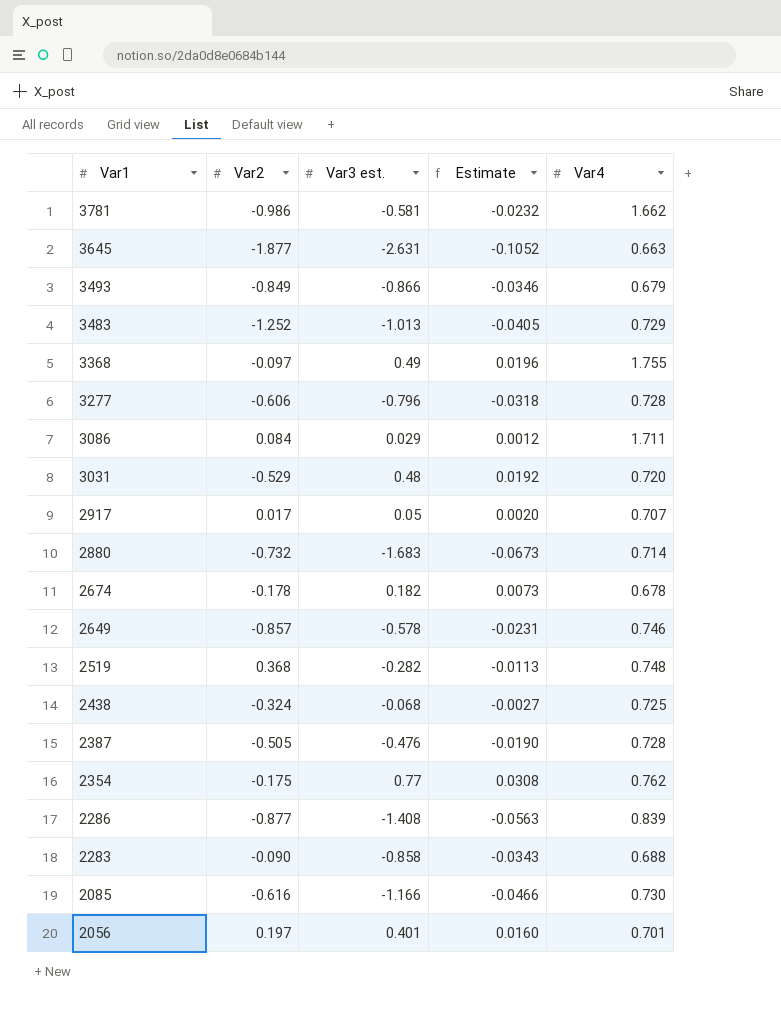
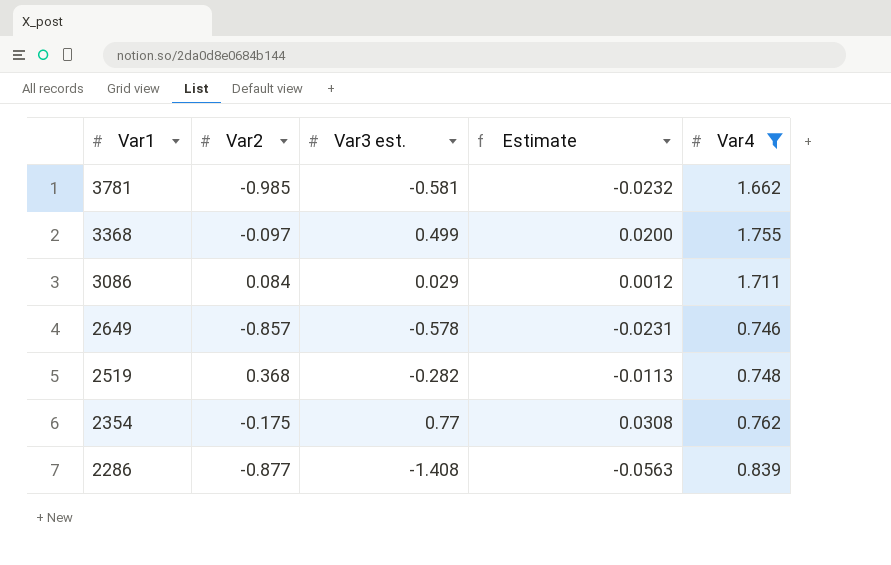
filter: none -> Var4 >= 0.746
3781 | Var2: -0.986 -> -0.985
3368 | Var3 est.: 0.49 -> 0.499
3368 | Estimate: 0.0196 -> 0.0200

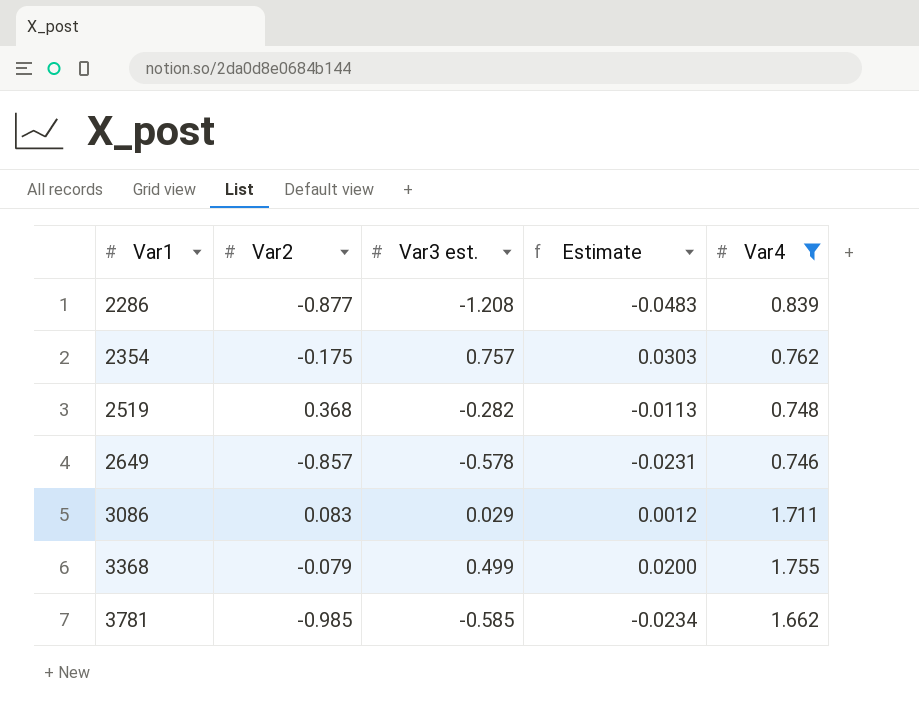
row order: Var1 descending -> Var1 ascending
2286 | Var3 est.: -1.408 -> -1.208
2286 | Estimate: -0.0563 -> -0.0483
2354 | Var3 est.: 0.77 -> 0.757
2354 | Estimate: 0.0308 -> 0.0303
3086 | Var2: 0.084 -> 0.083
3368 | Var2: -0.097 -> -0.079
3781 | Var3 est.: -0.581 -> -0.585
3781 | Estimate: -0.0232 -> -0.0234

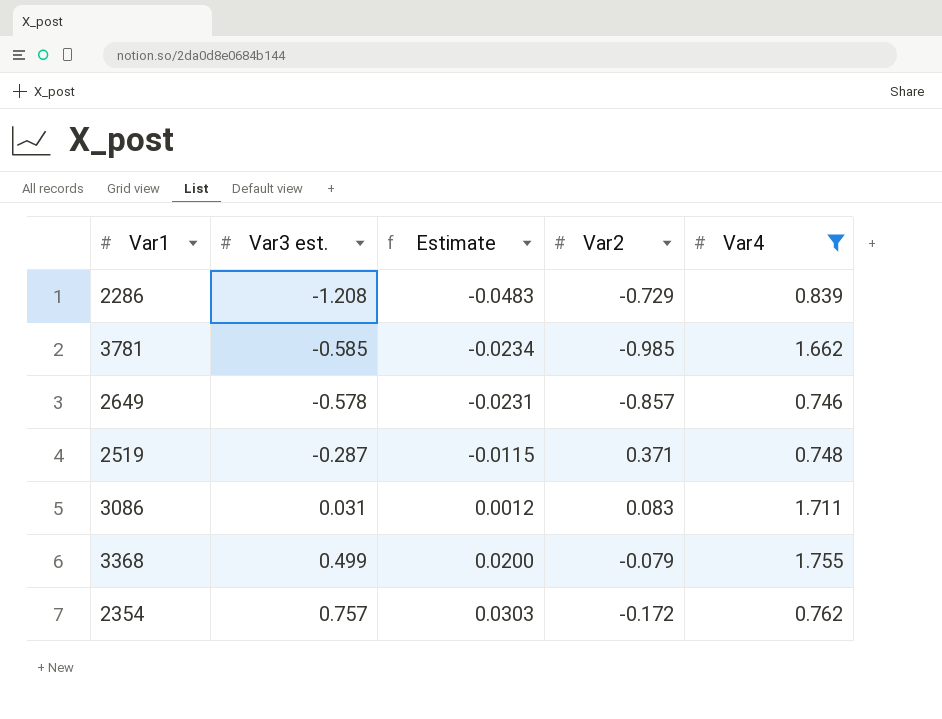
row order: Var1 ascending -> Var3 est. ascending
column Var2 | position: 2 -> 4
2286 | Var2: -0.877 -> -0.729
2519 | Var3 est.: -0.282 -> -0.287
2519 | Estimate: -0.0113 -> -0.0115
2519 | Var2: 0.368 -> 0.371
3086 | Var3 est.: 0.029 -> 0.031
2354 | Var2: -0.175 -> -0.172

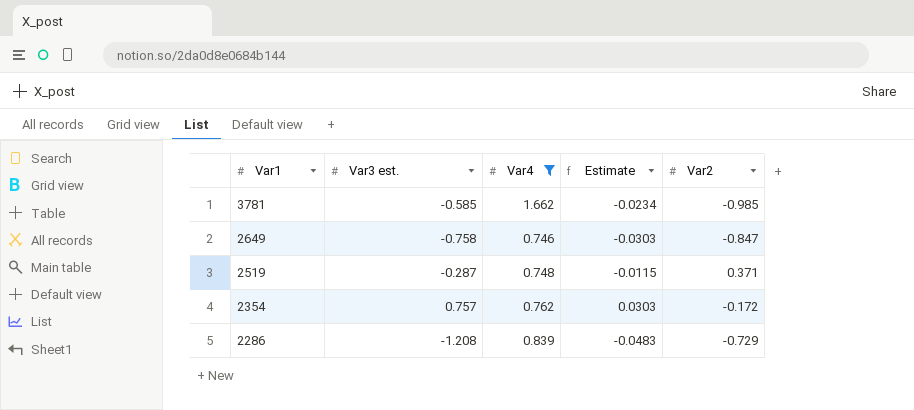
row order: Var3 est. ascending -> Var1 descending
column Var4 | position: 5 -> 3
row 3086: 0.031 | 0.0012 | 0.083 | 1.711 -> none
row 3368: 0.499 | 0.0200 | -0.079 | 1.755 -> none
2649 | Var3 est.: -0.578 -> -0.758
2649 | Estimate: -0.0231 -> -0.0303
2649 | Var2: -0.857 -> -0.847

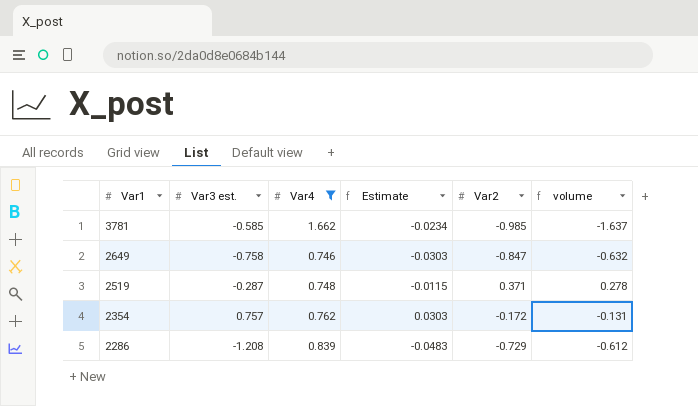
column volume | formula: none -> [Var4] * [Var2]

